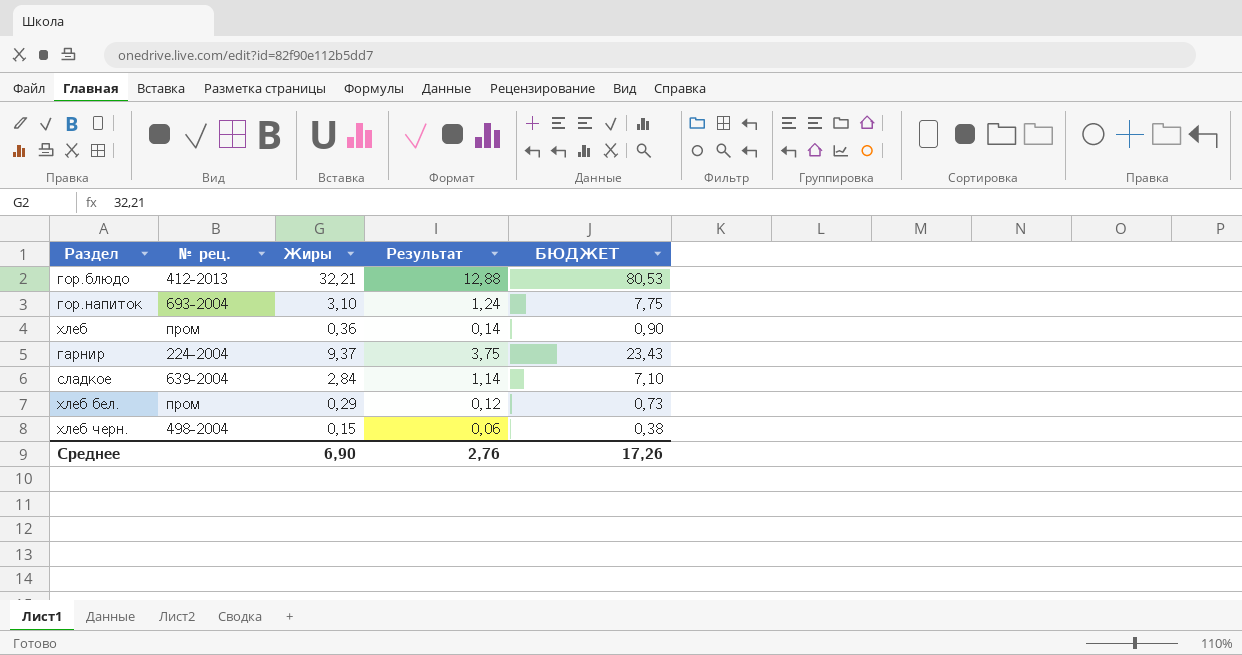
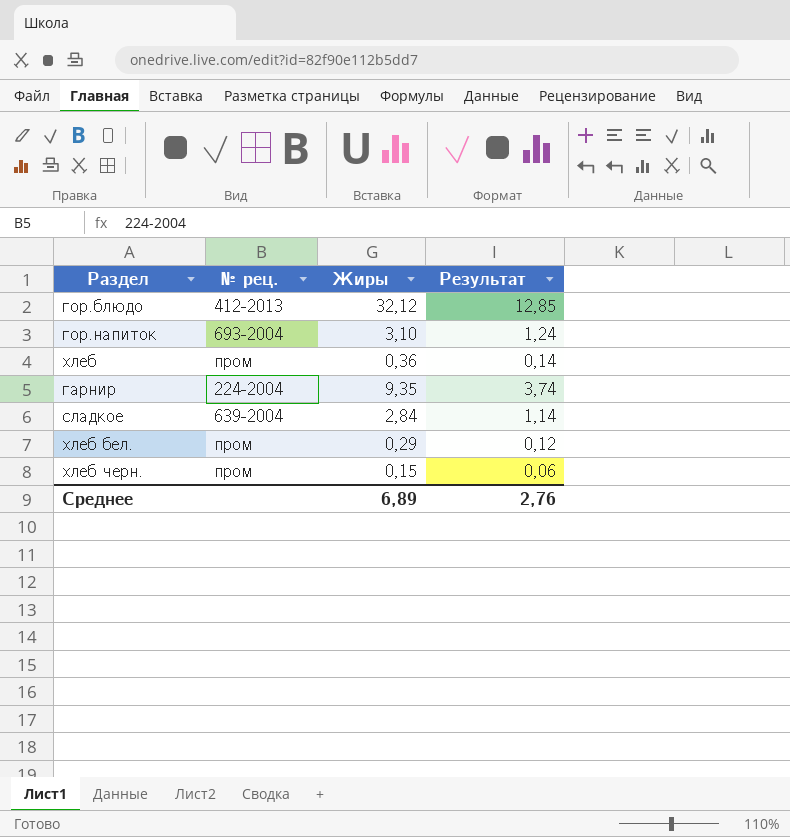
column БЮДЖЕТ | formula: [Жиры] * 2,5 -> none
гор.блюдо | Жиры: 32,21 -> 32,12
гор.блюдо | Результат: 12,88 -> 12,85
гарнир | Жиры: 9,37 -> 9,35
гарнир | Результат: 3,75 -> 3,74
хлеб черн. | № рец.: 498-2004 -> пром
Среднее | Жиры: 6,90 -> 6,89

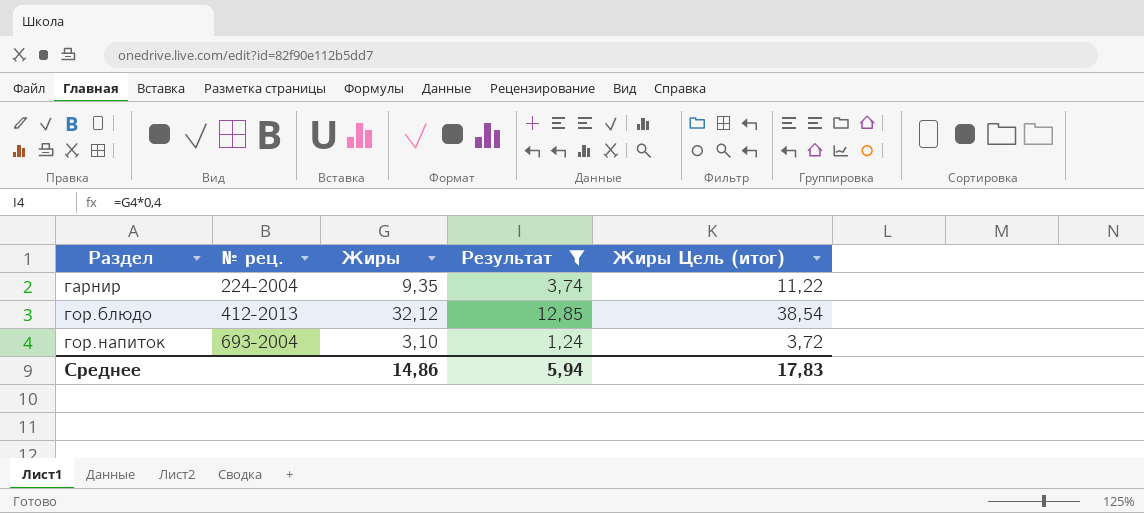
filter: none -> Результат >= 1,24
row order: none -> Раздел ascending
column Жиры Цель (итог) | formula: none -> [Жиры] * 1,2
Среднее | Жиры: 6,89 -> 14,86
Среднее | Результат: 2,76 -> 5,94

